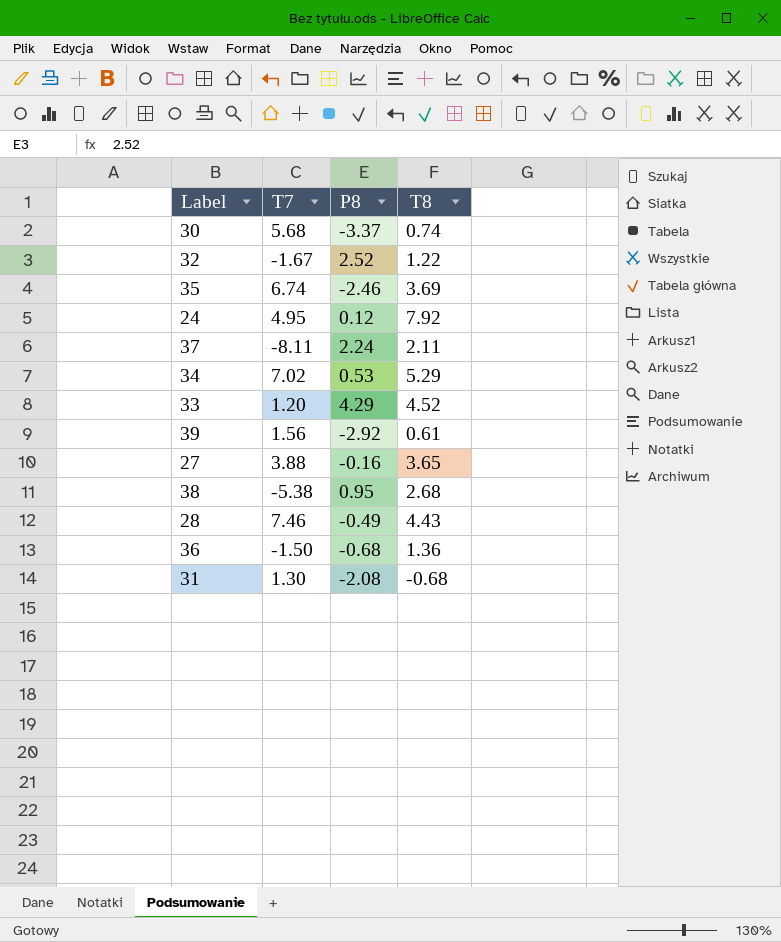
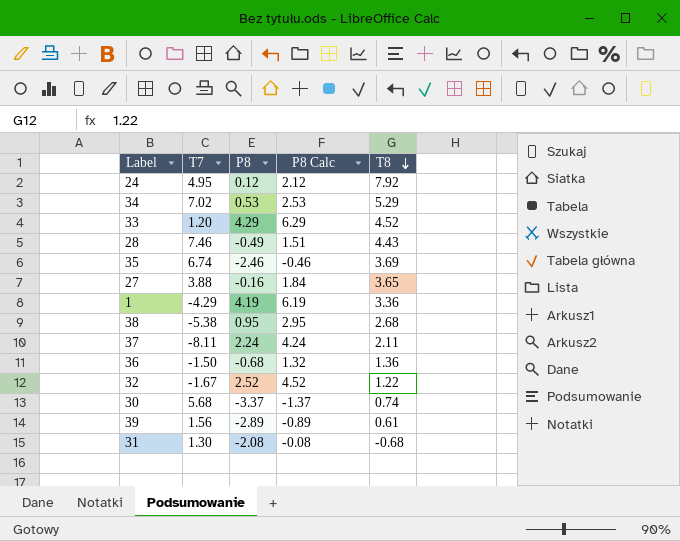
row order: none -> T8 descending
column P8 Calc | formula: none -> [P8] + 2
row 1: none -> -4.29 | 4.19 | 6.19 | 3.36
39 | P8: -2.92 -> -2.89

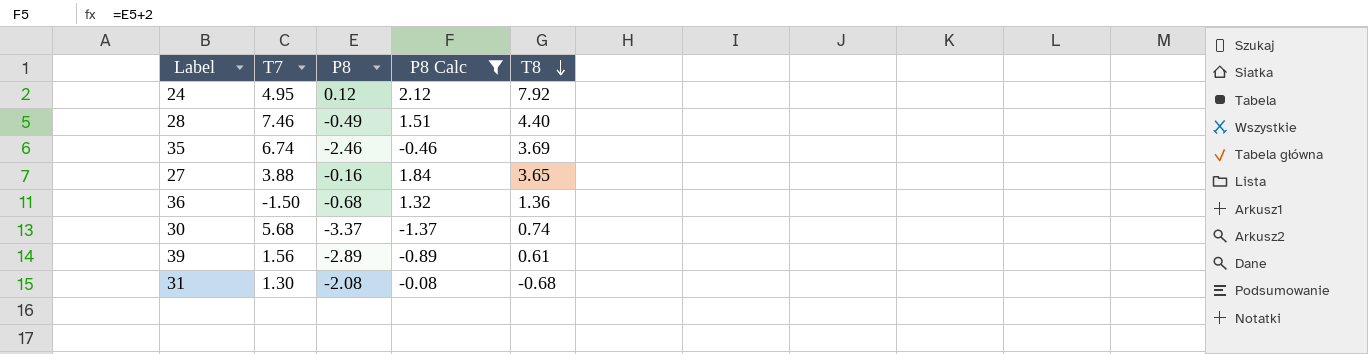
filter: none -> P8 Calc <= 2.12
28 | T8: 4.43 -> 4.40

